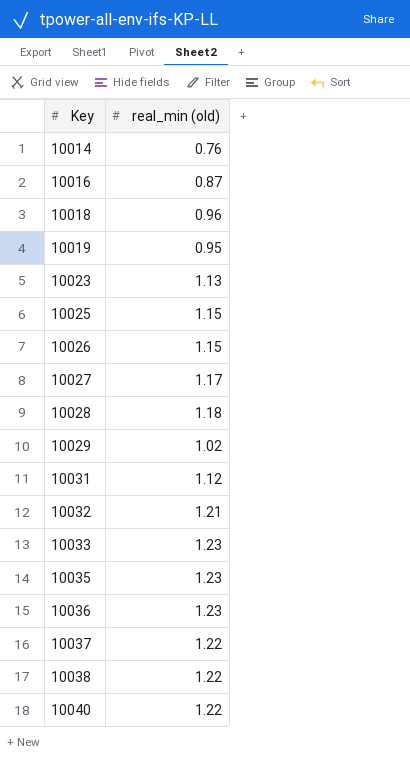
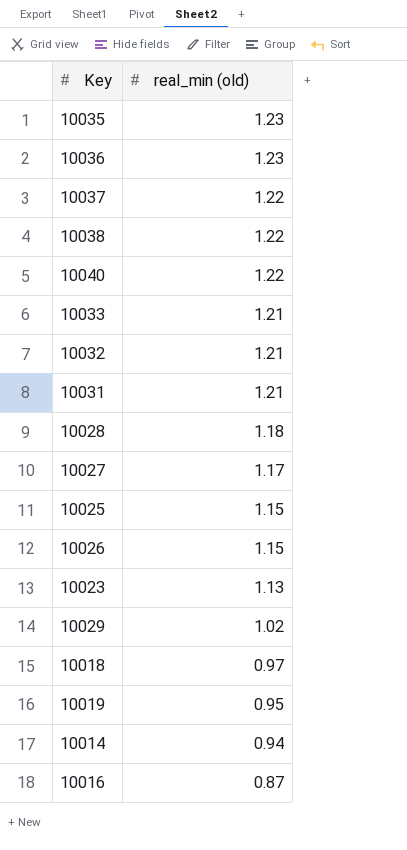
row order: Key ascending -> real_min (old) descending
10033 | real_min (old): 1.23 -> 1.21
10031 | real_min (old): 1.12 -> 1.21
10018 | real_min (old): 0.96 -> 0.97
10014 | real_min (old): 0.76 -> 0.94

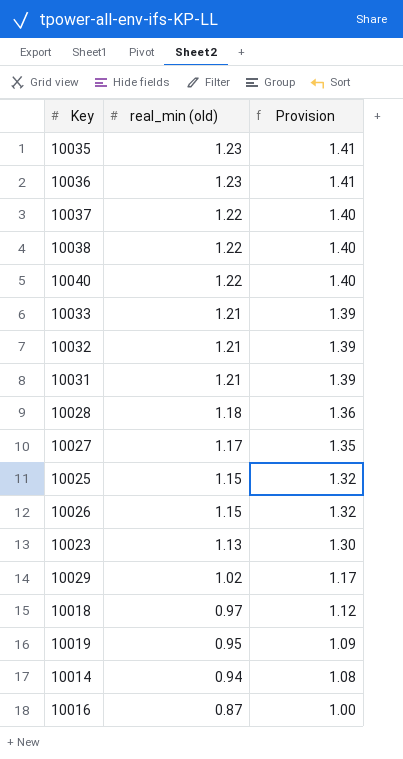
column Provision | formula: none -> [real_min (old)] * 1.15

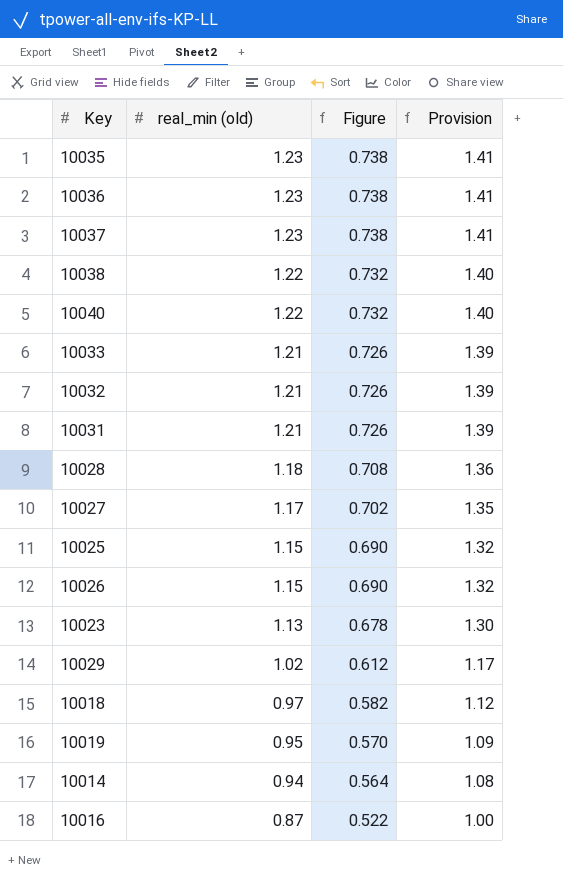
column Figure | formula: none -> [real_min (old)] * 0.6
10037 | real_min (old): 1.22 -> 1.23
10037 | Provision: 1.40 -> 1.41

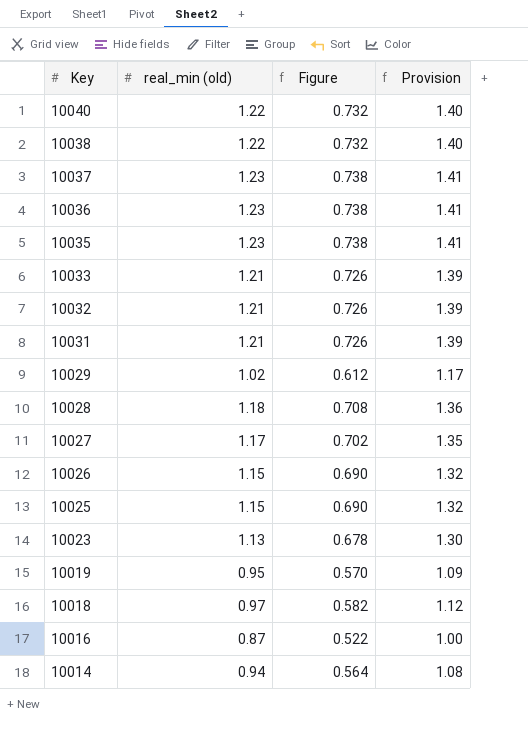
row order: real_min (old) descending -> Key descending

